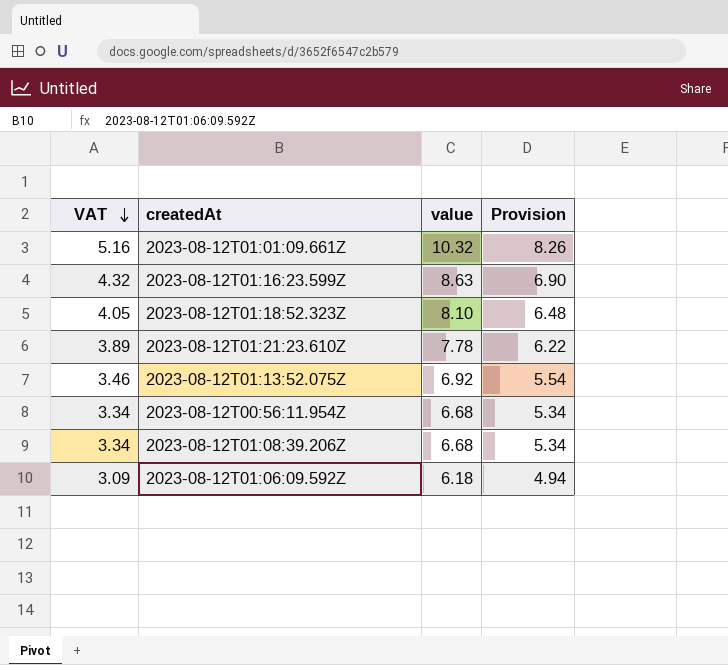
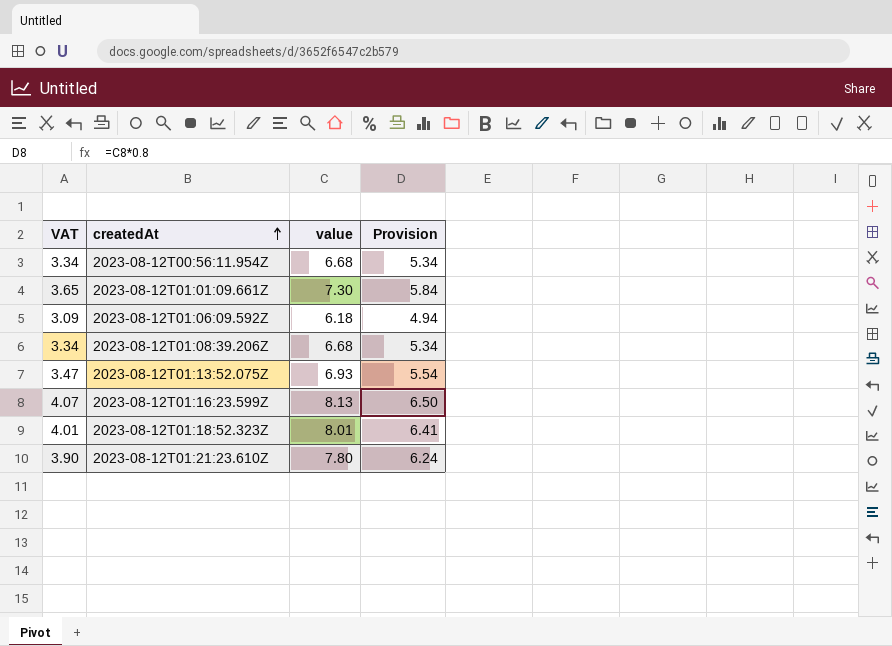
row order: VAT descending -> createdAt ascending
2023-08-12T01:01:09.661Z | VAT: 5.16 -> 3.65
2023-08-12T01:01:09.661Z | value: 10.32 -> 7.30
2023-08-12T01:01:09.661Z | Provision: 8.26 -> 5.84
2023-08-12T01:13:52.075Z | VAT: 3.46 -> 3.47
2023-08-12T01:13:52.075Z | value: 6.92 -> 6.93
2023-08-12T01:16:23.599Z | VAT: 4.32 -> 4.07
2023-08-12T01:16:23.599Z | value: 8.63 -> 8.13
2023-08-12T01:16:23.599Z | Provision: 6.90 -> 6.50
2023-08-12T01:18:52.323Z | VAT: 4.05 -> 4.01
2023-08-12T01:18:52.323Z | value: 8.10 -> 8.01
2023-08-12T01:18:52.323Z | Provision: 6.48 -> 6.41
2023-08-12T01:21:23.610Z | VAT: 3.89 -> 3.90
2023-08-12T01:21:23.610Z | value: 7.78 -> 7.80
2023-08-12T01:21:23.610Z | Provision: 6.22 -> 6.24

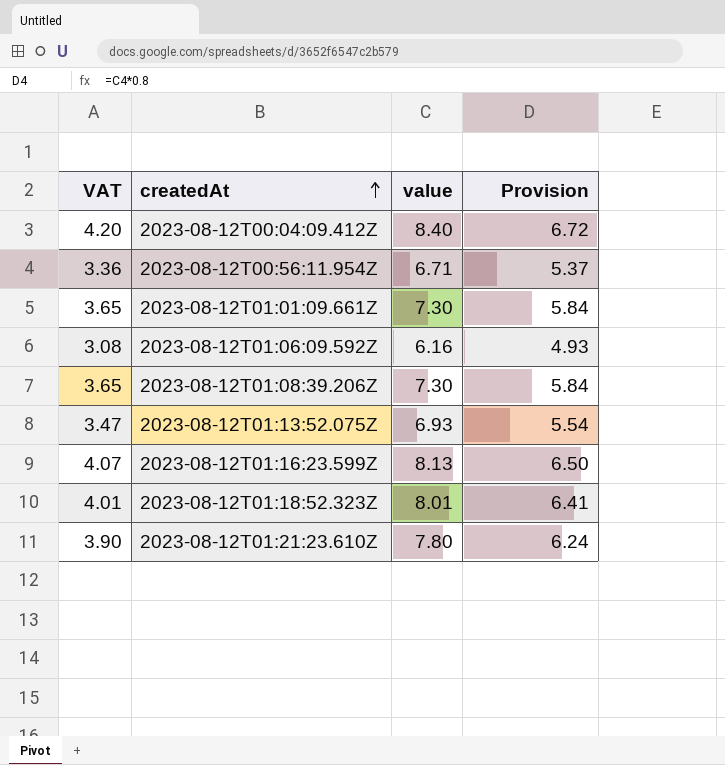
row 2023-08-12T00:04:09.412Z: none -> 4.20 | 8.40 | 6.72
2023-08-12T00:56:11.954Z | VAT: 3.34 -> 3.36
2023-08-12T00:56:11.954Z | value: 6.68 -> 6.71
2023-08-12T00:56:11.954Z | Provision: 5.34 -> 5.37
2023-08-12T01:06:09.592Z | VAT: 3.09 -> 3.08
2023-08-12T01:06:09.592Z | value: 6.18 -> 6.16
2023-08-12T01:06:09.592Z | Provision: 4.94 -> 4.93
2023-08-12T01:08:39.206Z | VAT: 3.34 -> 3.65
2023-08-12T01:08:39.206Z | value: 6.68 -> 7.30
2023-08-12T01:08:39.206Z | Provision: 5.34 -> 5.84

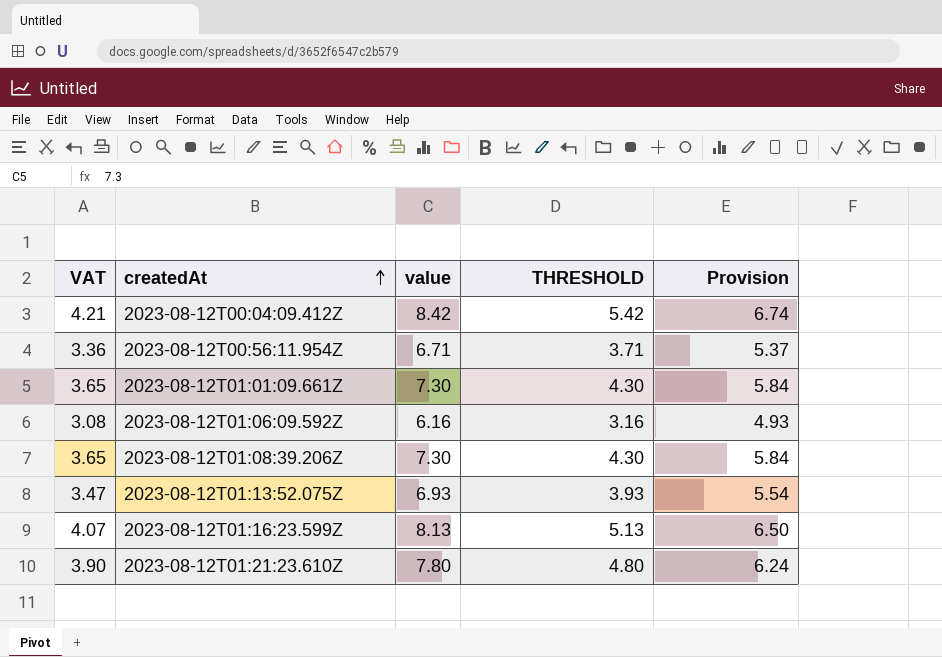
column THRESHOLD | formula: none -> [value] - 3
row 2023-08-12T01:18:52.323Z: 4.01 | 8.01 | 6.41 -> none
2023-08-12T00:04:09.412Z | VAT: 4.20 -> 4.21
2023-08-12T00:04:09.412Z | value: 8.40 -> 8.42
2023-08-12T00:04:09.412Z | Provision: 6.72 -> 6.74

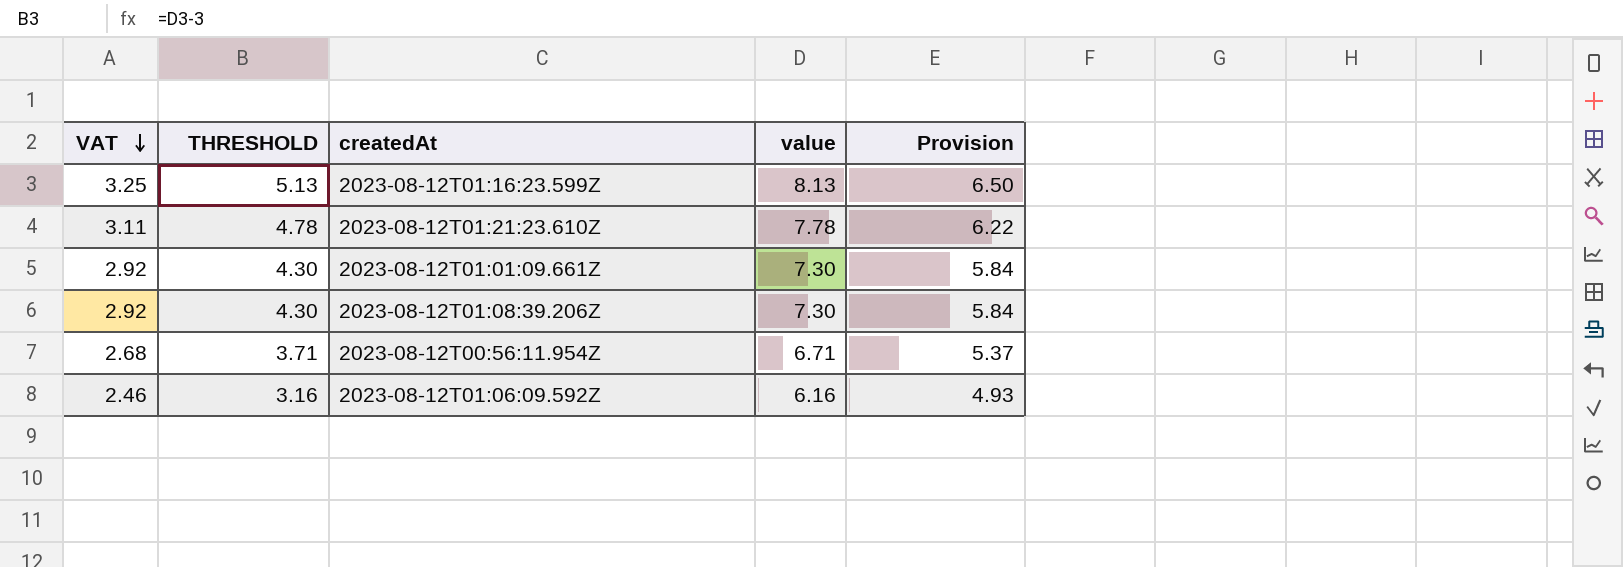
row order: createdAt ascending -> VAT descending
column VAT | formula: [value] * 0.5 -> [value] * 0.4
column THRESHOLD | position: 4 -> 2
row 2023-08-12T00:04:09.412Z: 4.21 | 8.42 | 5.42 | 6.74 -> none
row 2023-08-12T01:13:52.075Z: 3.47 | 6.93 | 3.93 | 5.54 -> none
2023-08-12T01:21:23.610Z | THRESHOLD: 4.80 -> 4.78
2023-08-12T01:21:23.610Z | value: 7.80 -> 7.78
2023-08-12T01:21:23.610Z | Provision: 6.24 -> 6.22

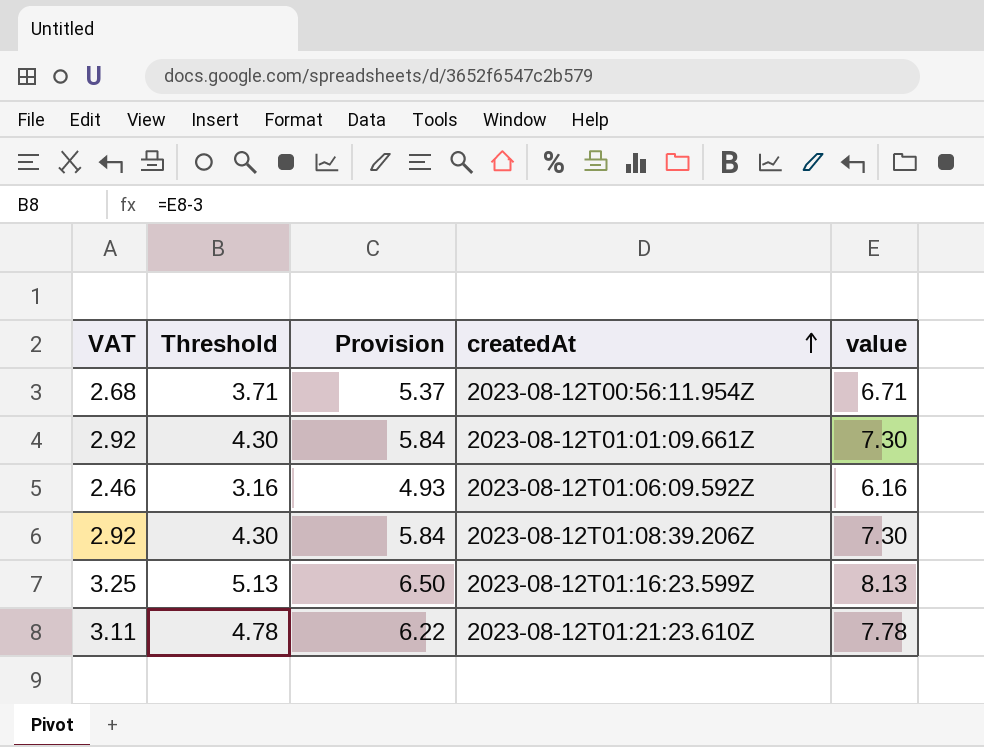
row order: VAT descending -> createdAt ascending
column name: THRESHOLD -> Threshold
column Provision | position: 5 -> 3

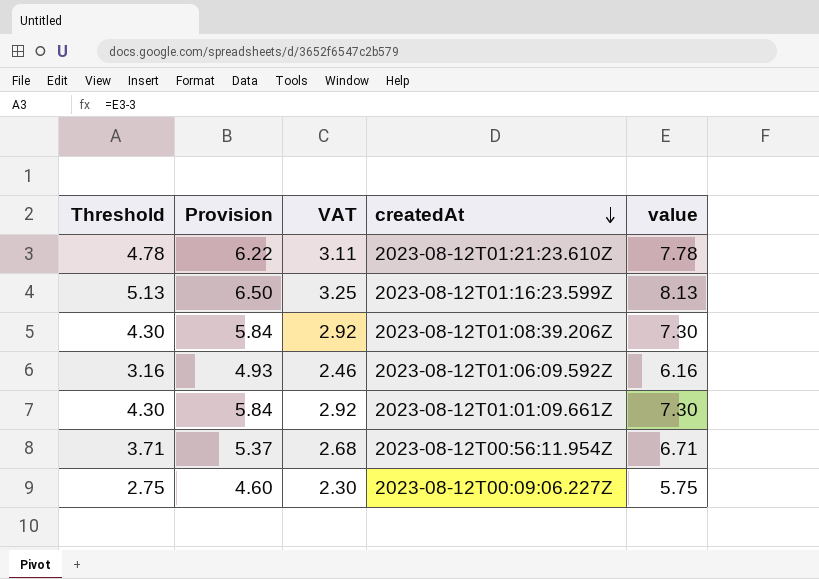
row order: createdAt ascending -> createdAt descending
column VAT | position: 1 -> 3
row 2023-08-12T00:09:06.227Z: none -> 2.75 | 4.60 | 2.30 | 5.75

